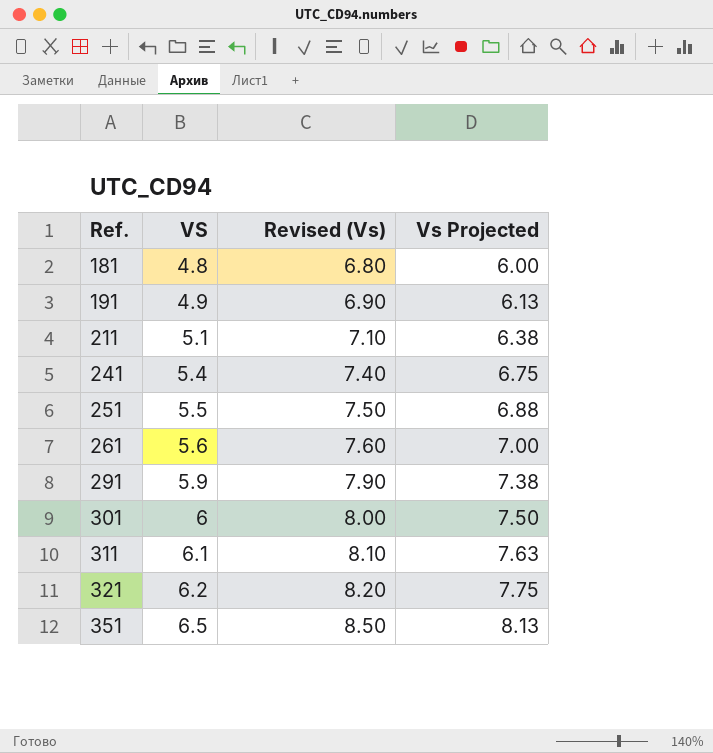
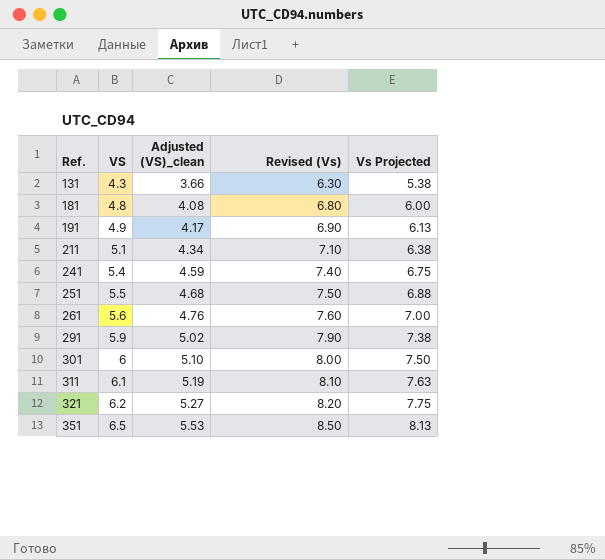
column Adjusted (VS)_clean | formula: none -> [VS] * 0.85
row 131: none -> 4.3 | 3.66 | 6.30 | 5.38

